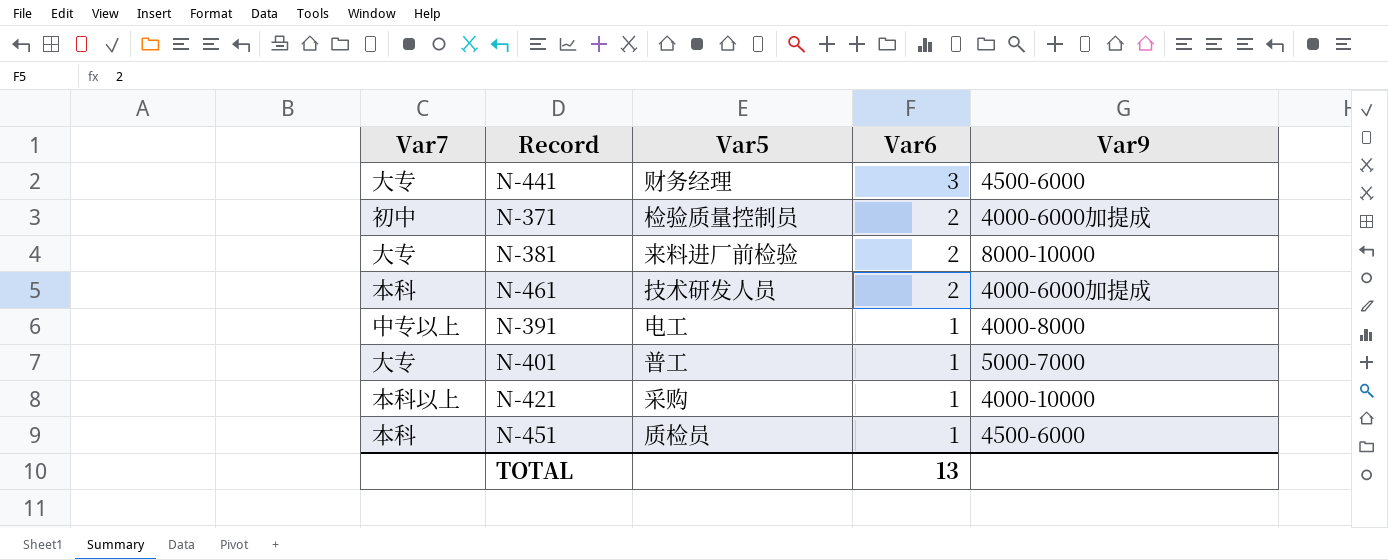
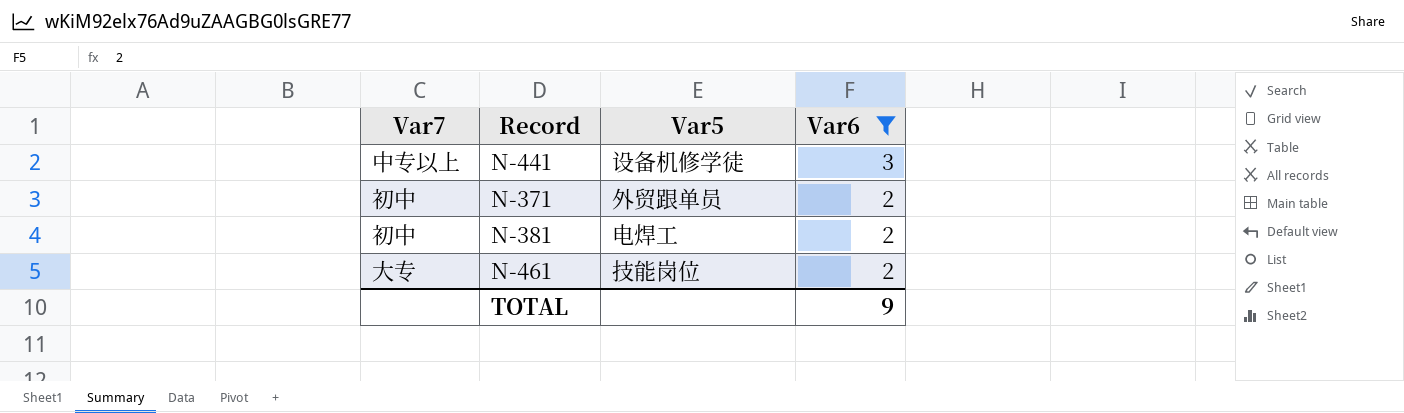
filter: none -> Var6 != 1
column Var9 | position: 5 -> none
N-441 | Var7: 大专 -> 中专以上
N-441 | Var5: 财务经理 -> 设备机修学徒
N-371 | Var5: 检验质量控制员 -> 外贸跟单员
N-381 | Var7: 大专 -> 初中
N-381 | Var5: 来料进厂前检验 -> 电焊工
N-461 | Var7: 本科 -> 大专
N-461 | Var5: 技术研发人员 -> 技能岗位
TOTAL | Var6: 13 -> 9

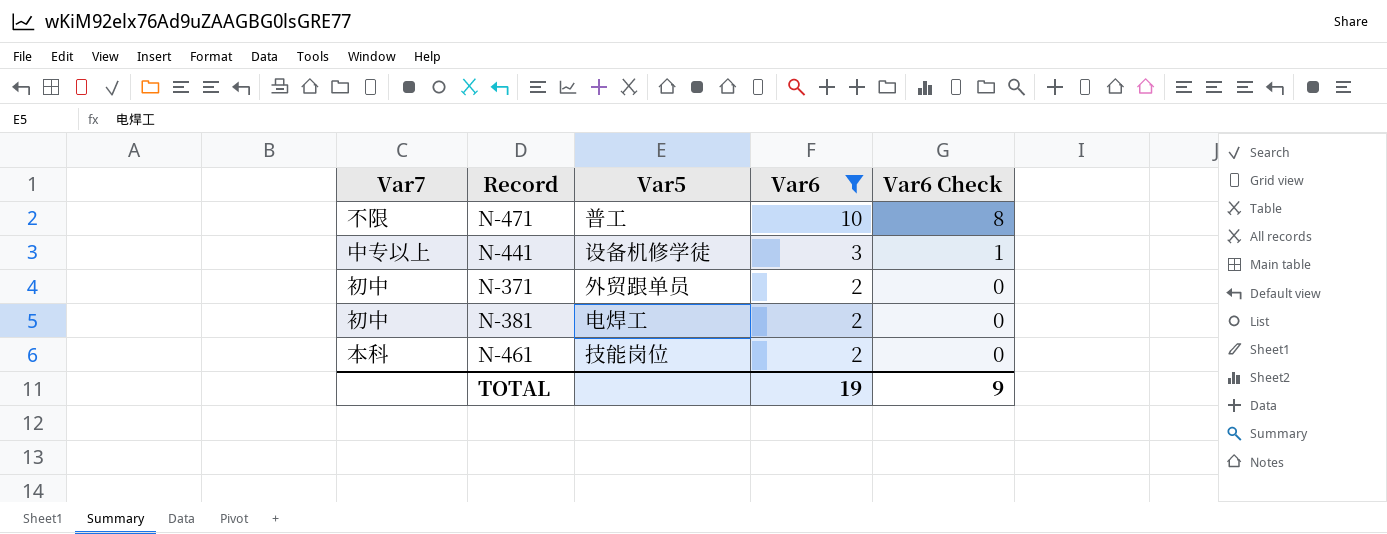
column Var6 Check | formula: none -> [Var6] - 2
row N-471: none -> 不限 | 普工 | 10 | 8
N-461 | Var7: 大专 -> 本科
TOTAL | Var6: 9 -> 19

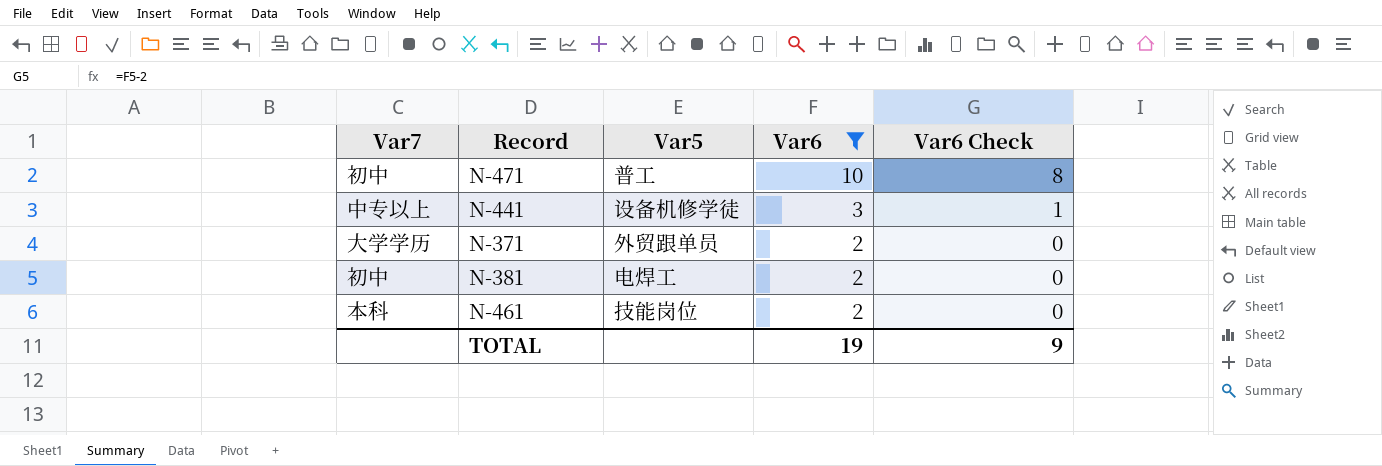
N-471 | Var7: 不限 -> 初中
N-371 | Var7: 初中 -> 大学学历

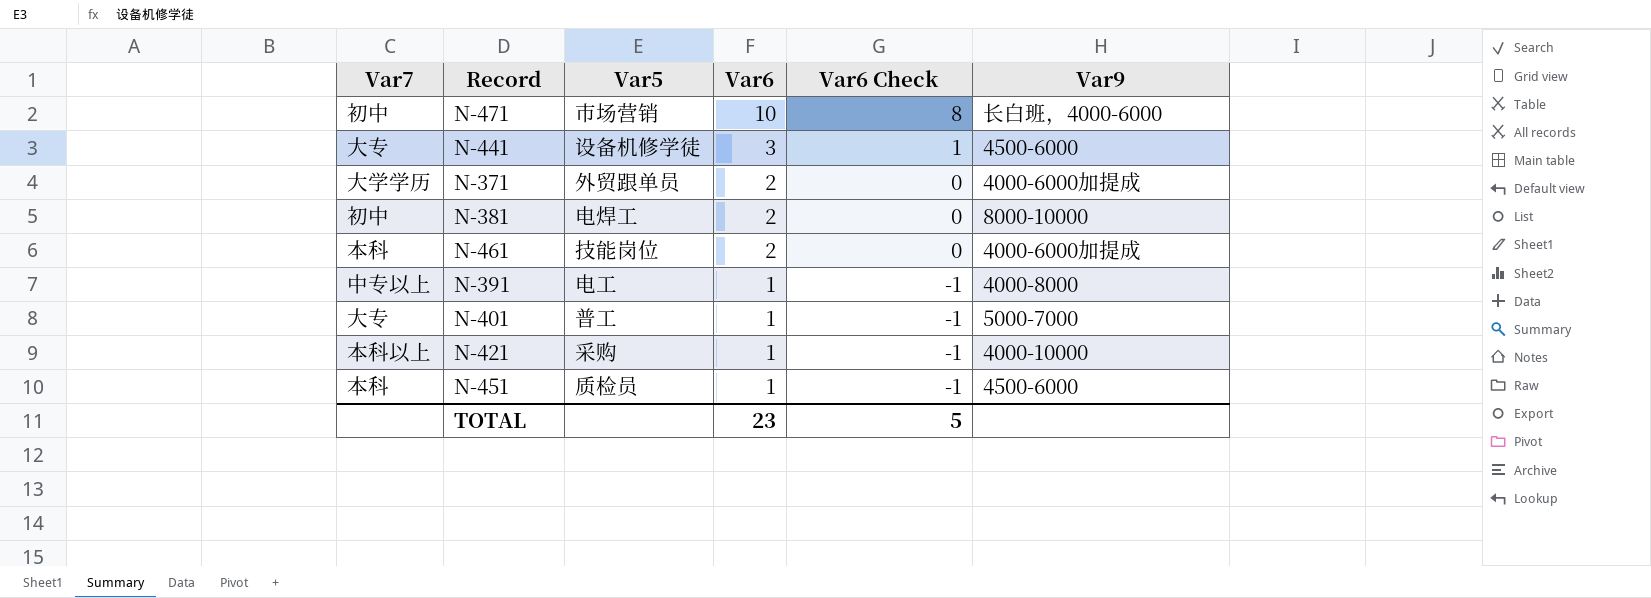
filter: Var6 != 1 -> none
column Var9 | position: none -> 6
N-471 | Var5: 普工 -> 市场营销
N-441 | Var7: 中专以上 -> 大专
TOTAL | Var6: 19 -> 23
TOTAL | Var6 Check: 9 -> 5

